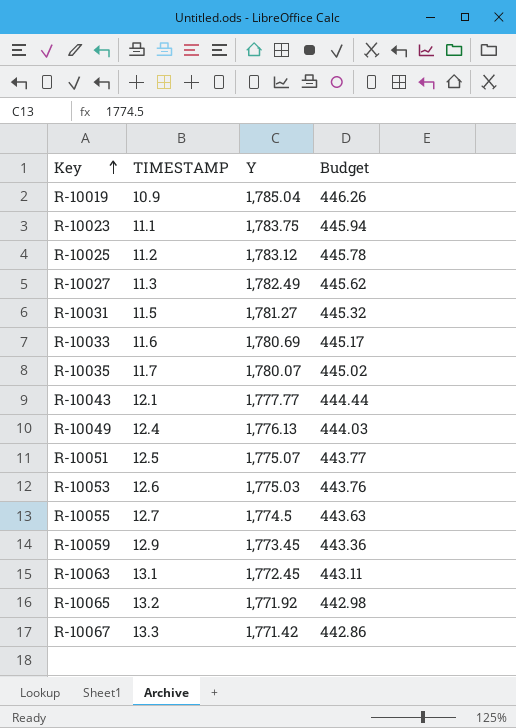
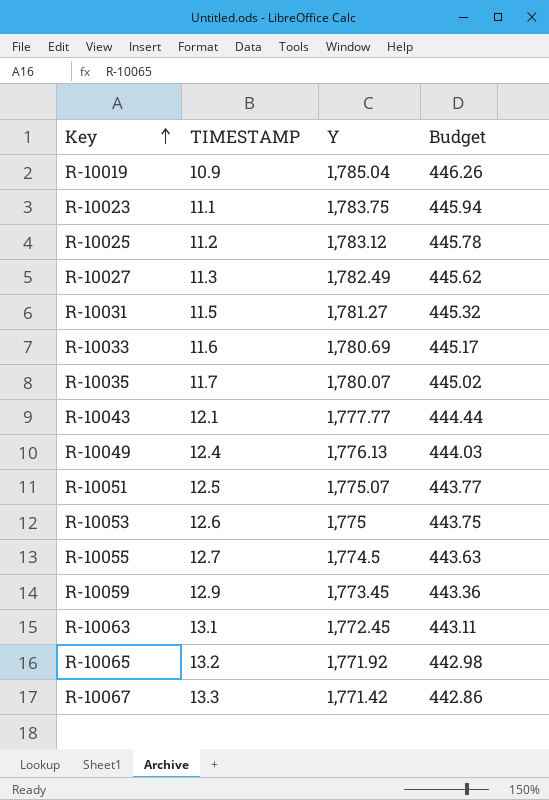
R-10053 | Y: 1,775.03 -> 1,775
R-10053 | Budget: 443.76 -> 443.75

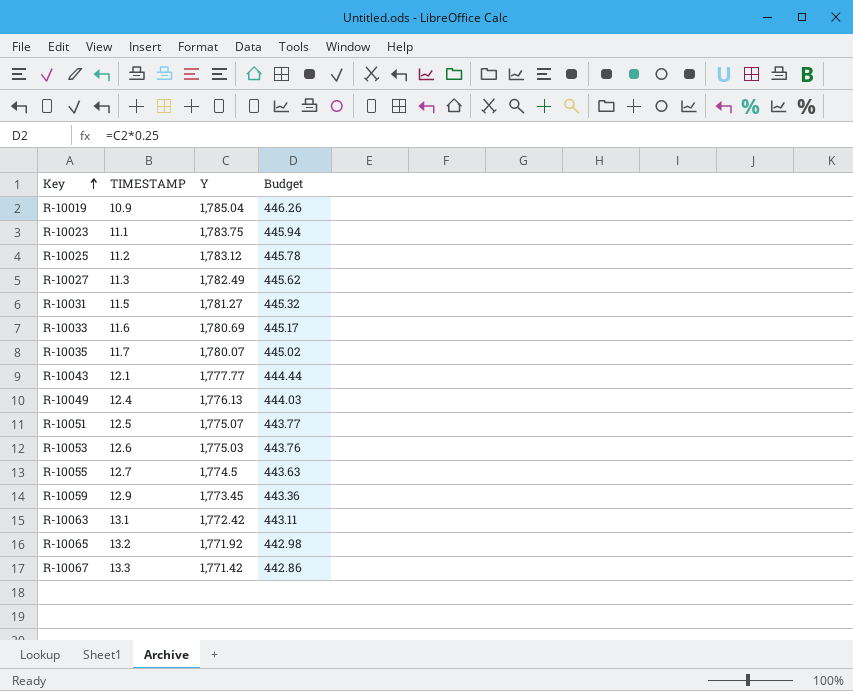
R-10053 | Y: 1,775 -> 1,775.03
R-10053 | Budget: 443.75 -> 443.76
R-10063 | Y: 1,772.45 -> 1,772.42

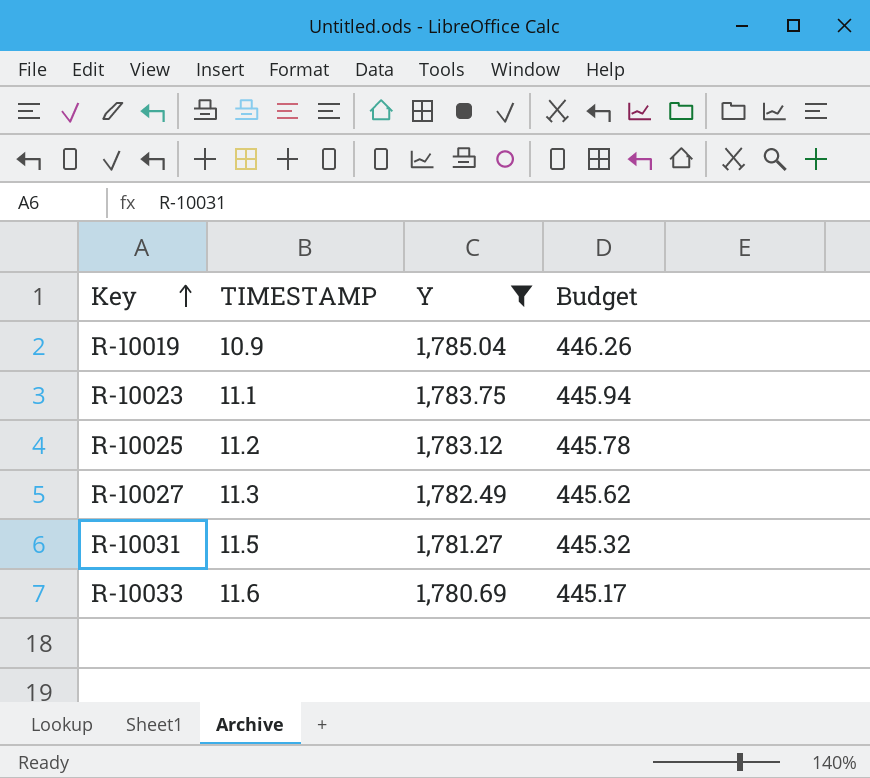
filter: none -> Y >= 1,780.69

